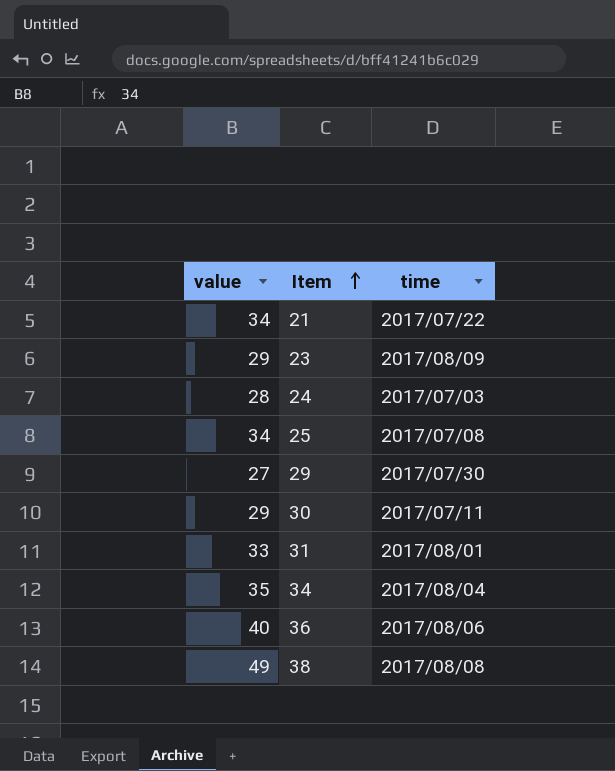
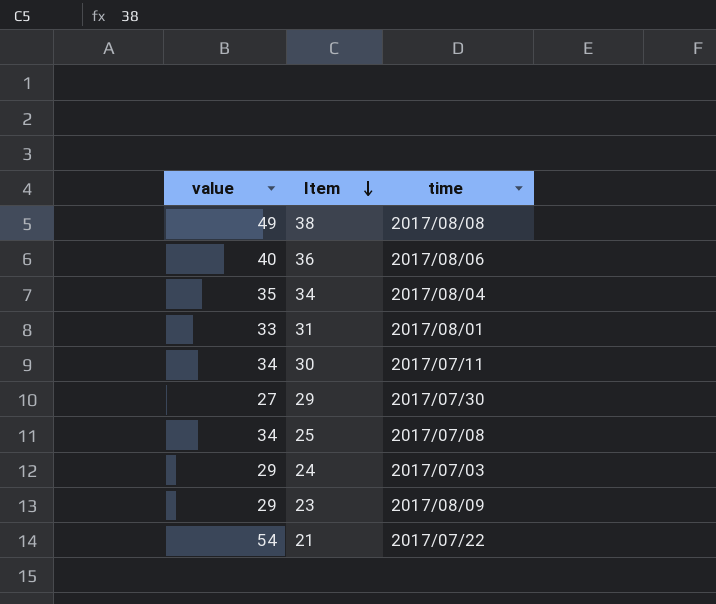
row order: Item ascending -> Item descending
30 | value: 29 -> 34
24 | value: 28 -> 29
21 | value: 34 -> 54

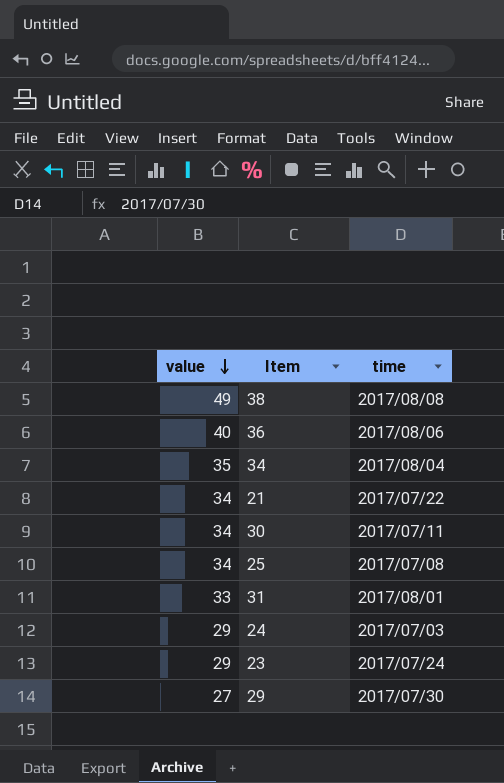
row order: Item descending -> value descending
21 | value: 54 -> 34
23 | time: 2017/08/09 -> 2017/07/24

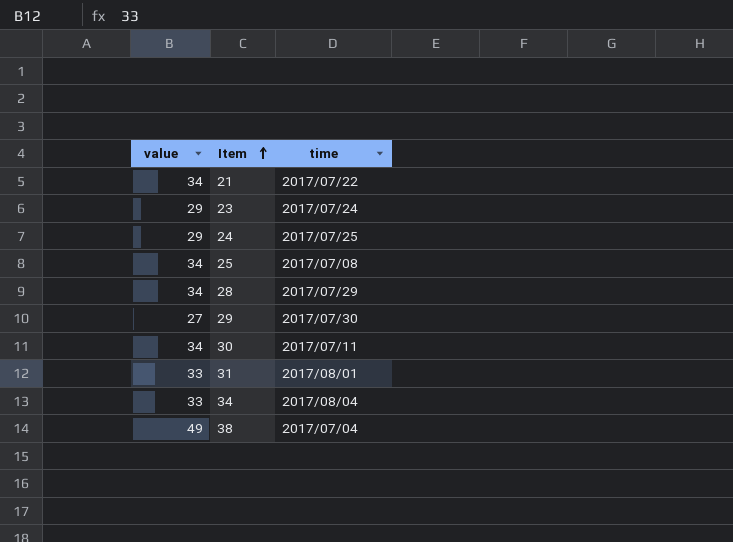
row order: value descending -> Item ascending
row 36: 40 | 2017/08/06 -> none
24 | time: 2017/07/03 -> 2017/07/25
row 28: none -> 34 | 2017/07/29
34 | value: 35 -> 33
38 | time: 2017/08/08 -> 2017/07/04

